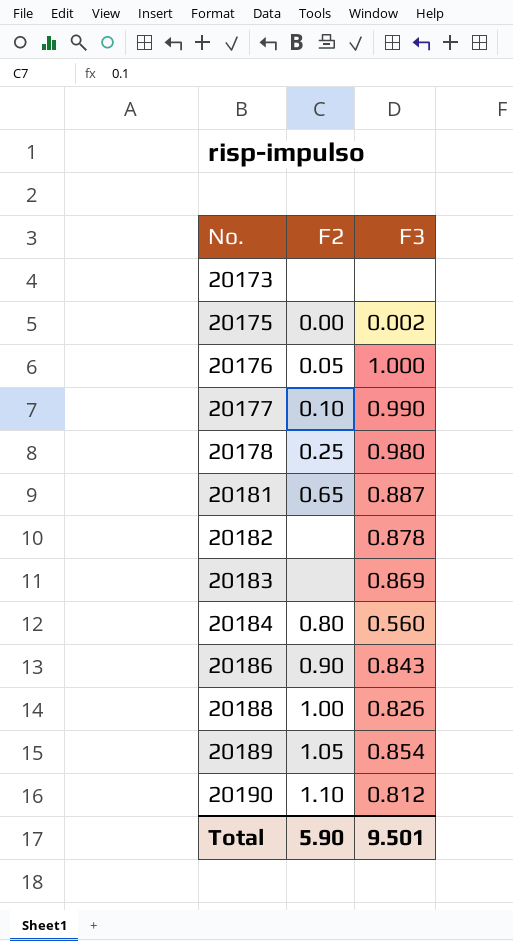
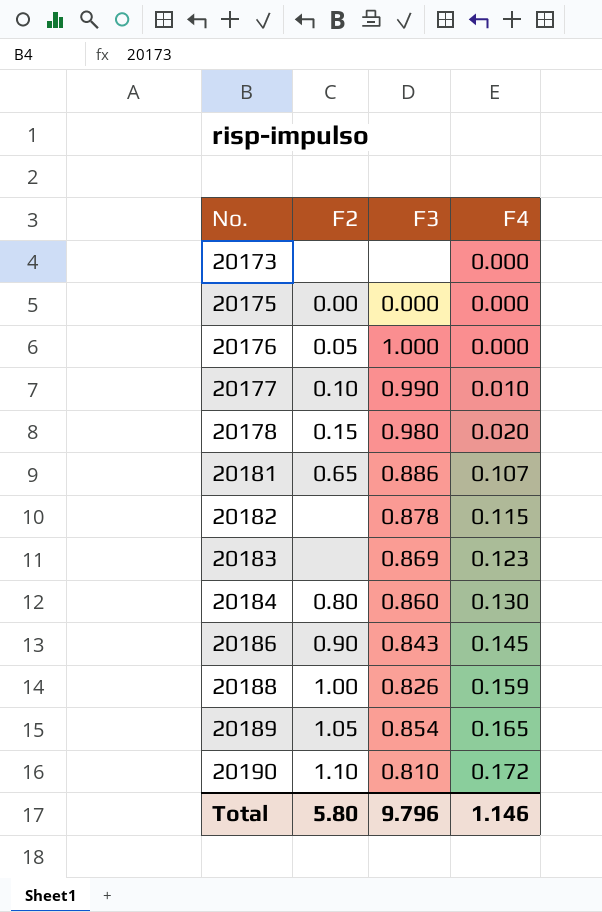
column F4 | position: none -> 4
20175 | F3: 0.002 -> 0.000
20178 | F2: 0.25 -> 0.15
20181 | F3: 0.887 -> 0.886
20184 | F3: 0.560 -> 0.860
20190 | F3: 0.812 -> 0.810
Total | F2: 5.90 -> 5.80
Total | F3: 9.501 -> 9.796

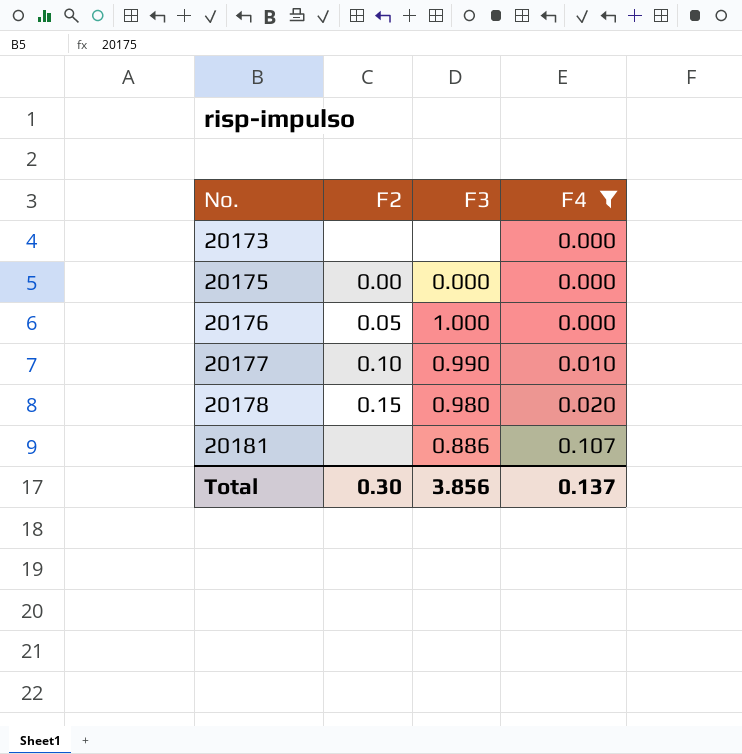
filter: none -> F4 <= 0.107
20181 | F2: 0.65 -> none
Total | F2: 5.80 -> 0.30
Total | F3: 9.796 -> 3.856
Total | F4: 1.146 -> 0.137

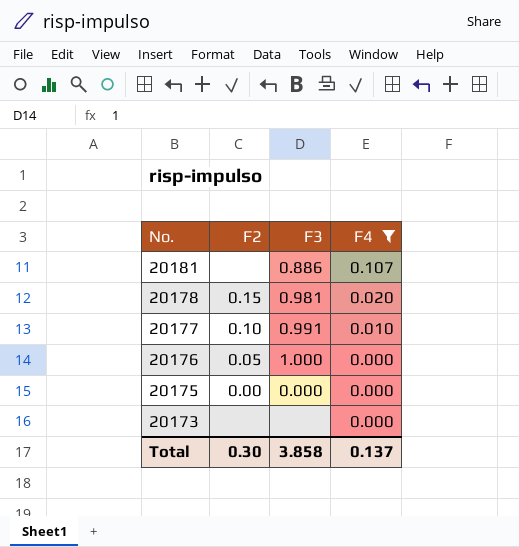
row order: No. ascending -> No. descending
20178 | F3: 0.980 -> 0.981
20177 | F3: 0.990 -> 0.991
Total | F3: 3.856 -> 3.858

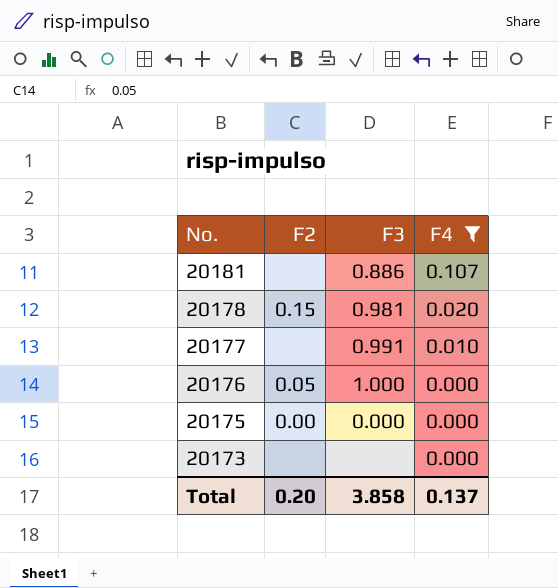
20177 | F2: 0.10 -> none
Total | F2: 0.30 -> 0.20

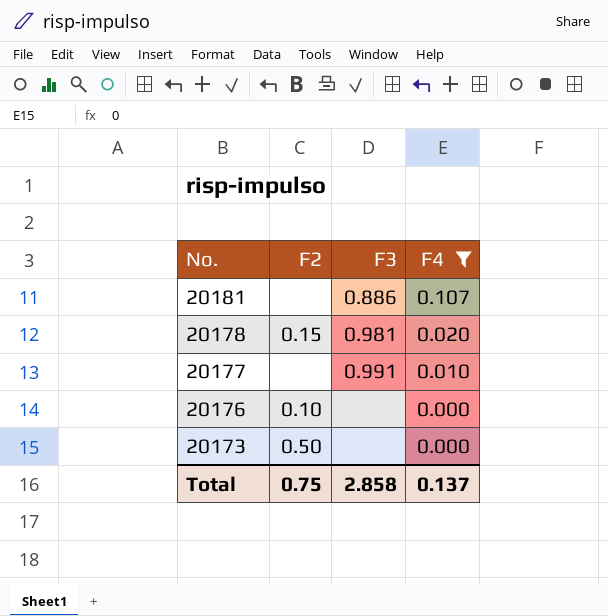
row 20175: 0.00 | 0.000 | 0.000 -> none
20176 | F2: 0.05 -> 0.10
20176 | F3: 1.000 -> none
20173 | F2: none -> 0.50
Total | F2: 0.20 -> 0.75
Total | F3: 3.858 -> 2.858

